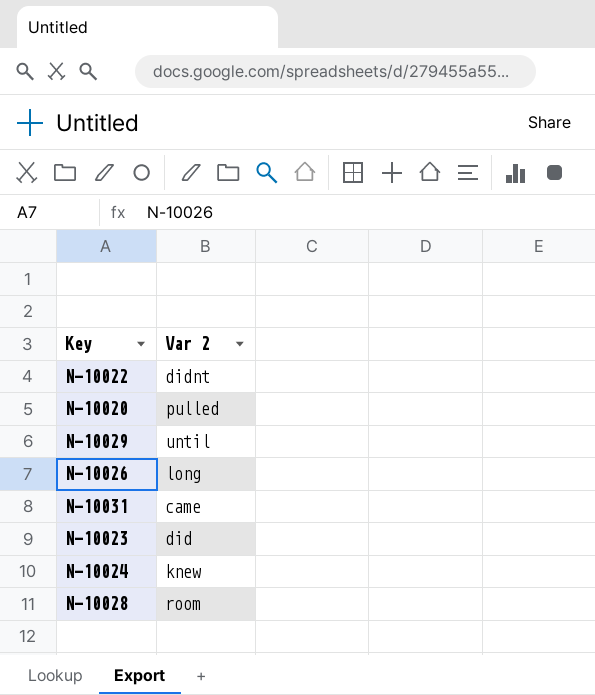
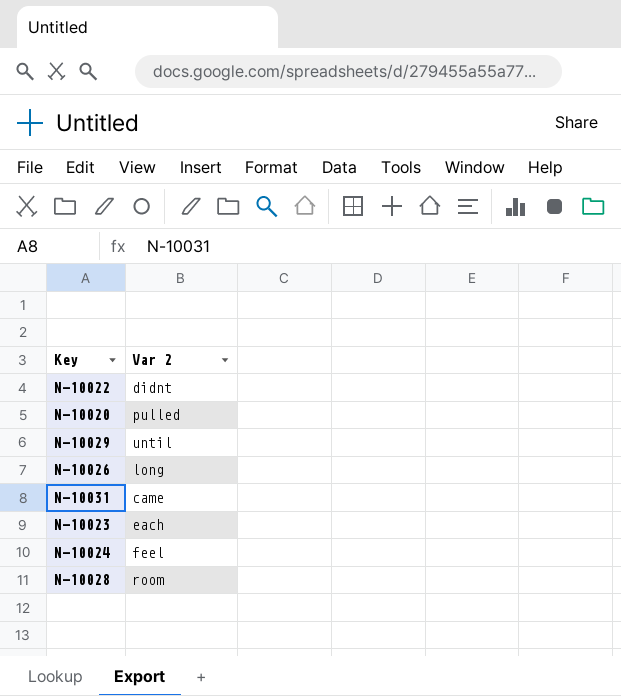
N-10023 | Var 2: did -> each
N-10024 | Var 2: knew -> feel

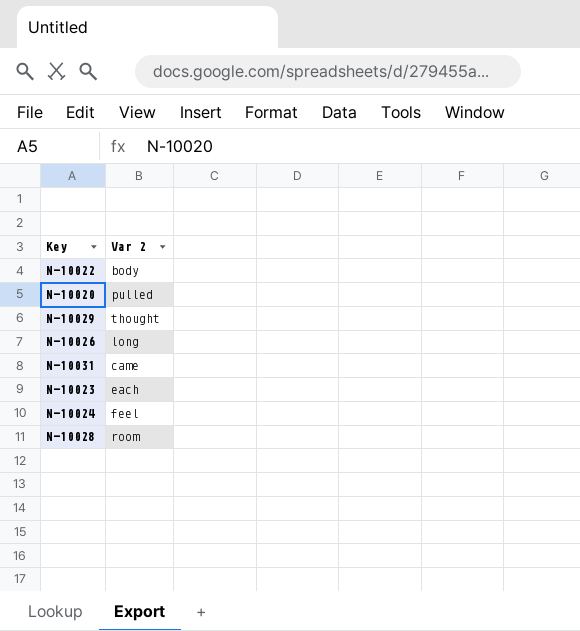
N-10022 | Var 2: didnt -> body
N-10029 | Var 2: until -> thought

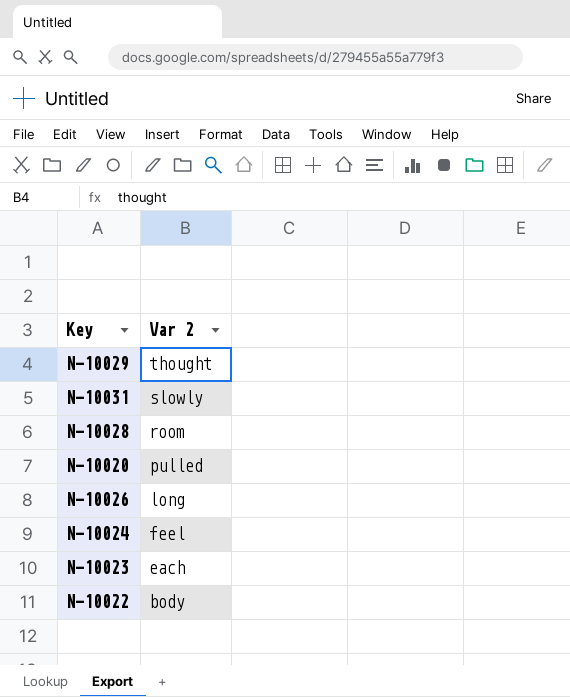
row order: none -> Var 2 descending
N-10031 | Var 2: came -> slowly

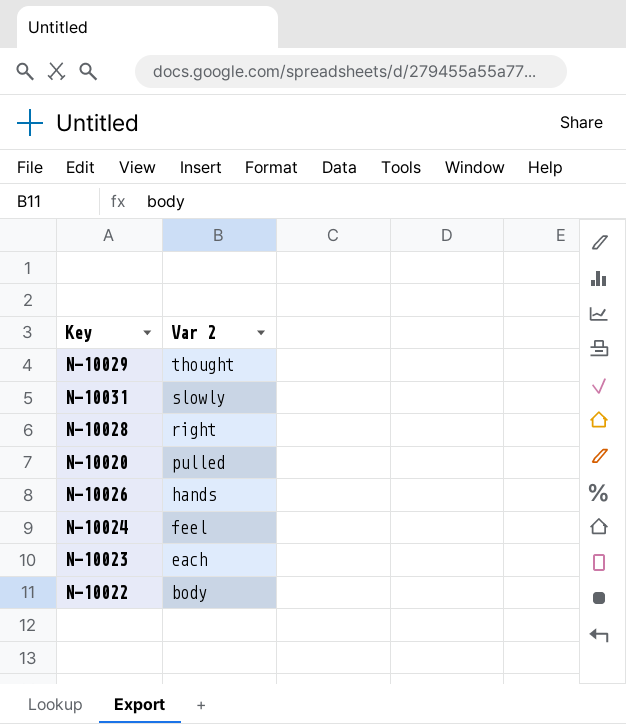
N-10028 | Var 2: room -> right
N-10026 | Var 2: long -> hands

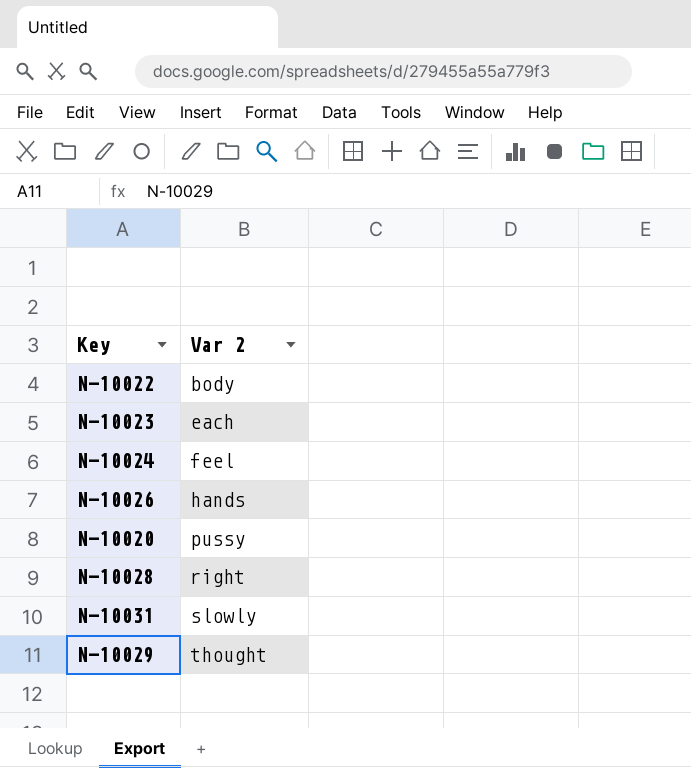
row order: Var 2 descending -> Var 2 ascending
N-10020 | Var 2: pulled -> pussy

